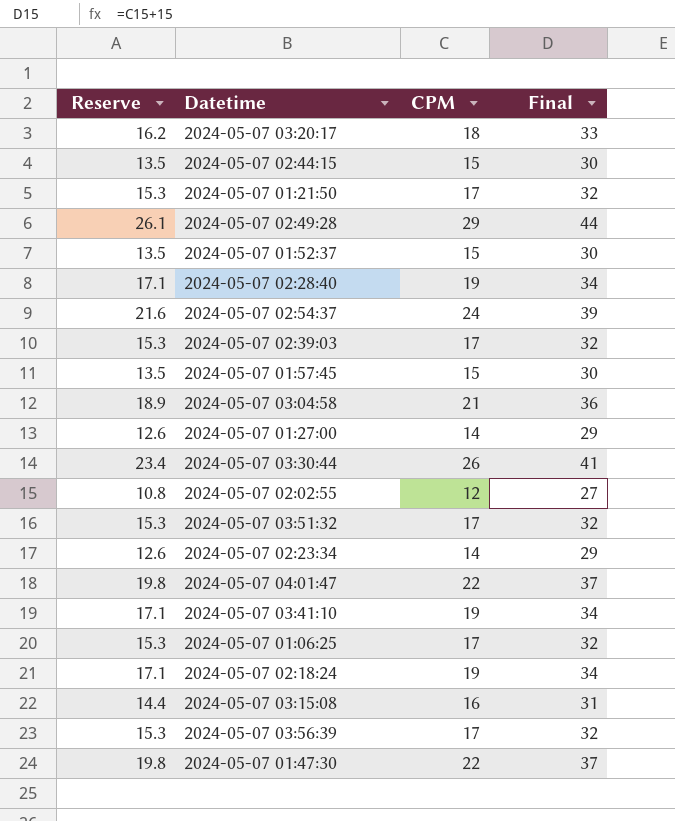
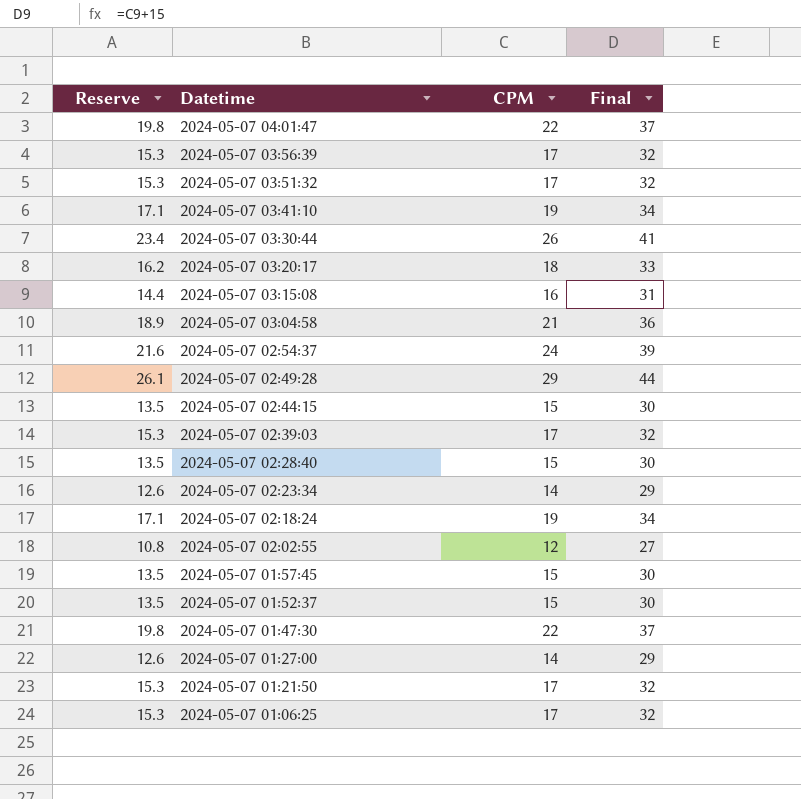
row order: none -> Datetime descending
2024-05-07 02:28:40 | Reserve: 17.1 -> 13.5
2024-05-07 02:28:40 | CPM: 19 -> 15
2024-05-07 02:28:40 | Final: 34 -> 30

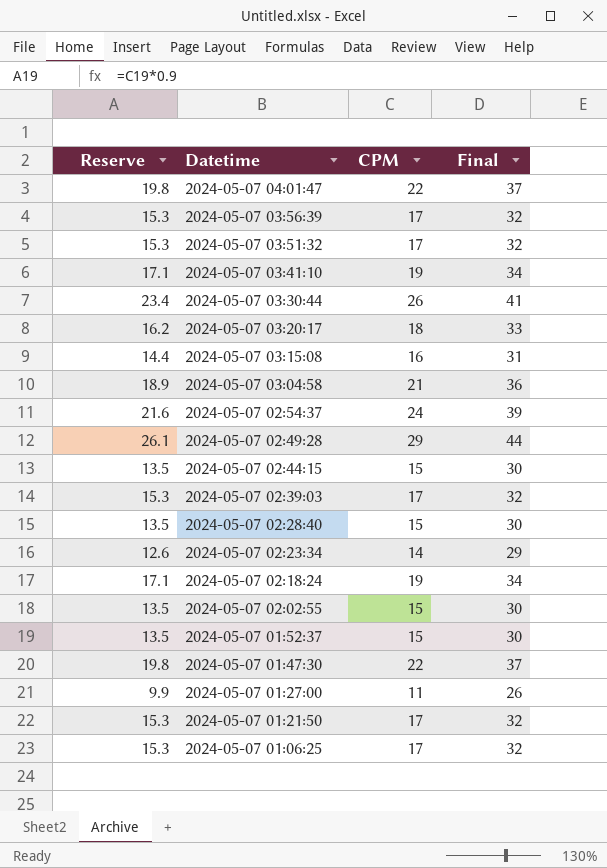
row 2024-05-07 01:57:45: 13.5 | 15 | 30 -> none
2024-05-07 02:02:55 | Reserve: 10.8 -> 13.5
2024-05-07 02:02:55 | CPM: 12 -> 15
2024-05-07 02:02:55 | Final: 27 -> 30
2024-05-07 01:27:00 | Reserve: 12.6 -> 9.9
2024-05-07 01:27:00 | CPM: 14 -> 11
2024-05-07 01:27:00 | Final: 29 -> 26

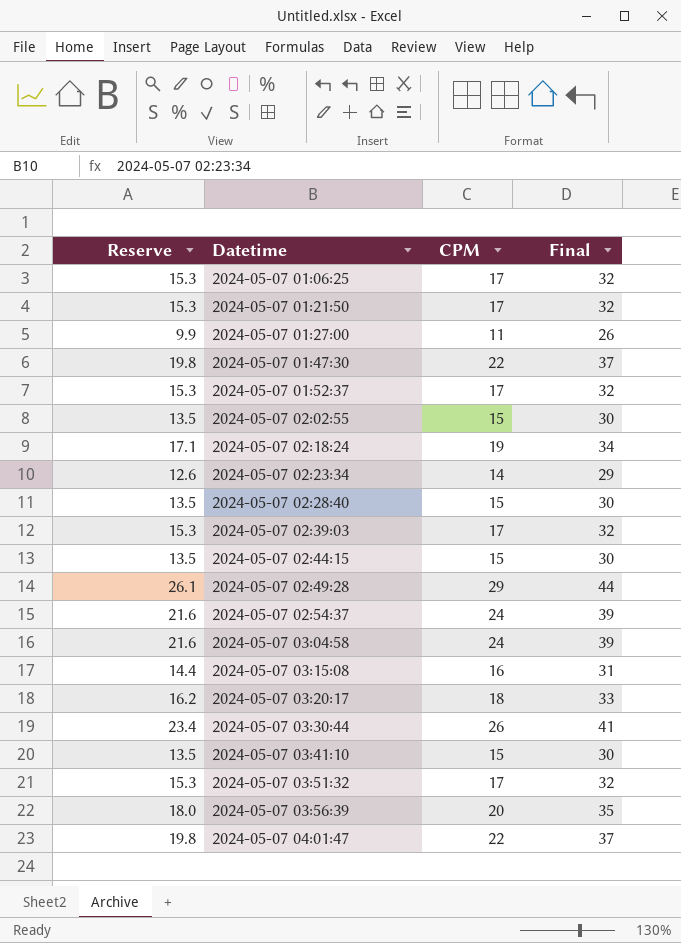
row order: Datetime descending -> Datetime ascending
2024-05-07 01:52:37 | Reserve: 13.5 -> 15.3
2024-05-07 01:52:37 | CPM: 15 -> 17
2024-05-07 01:52:37 | Final: 30 -> 32
2024-05-07 03:04:58 | Reserve: 18.9 -> 21.6
2024-05-07 03:04:58 | CPM: 21 -> 24
2024-05-07 03:04:58 | Final: 36 -> 39
2024-05-07 03:41:10 | Reserve: 17.1 -> 13.5
2024-05-07 03:41:10 | CPM: 19 -> 15
2024-05-07 03:41:10 | Final: 34 -> 30
2024-05-07 03:56:39 | Reserve: 15.3 -> 18.0
2024-05-07 03:56:39 | CPM: 17 -> 20
2024-05-07 03:56:39 | Final: 32 -> 35

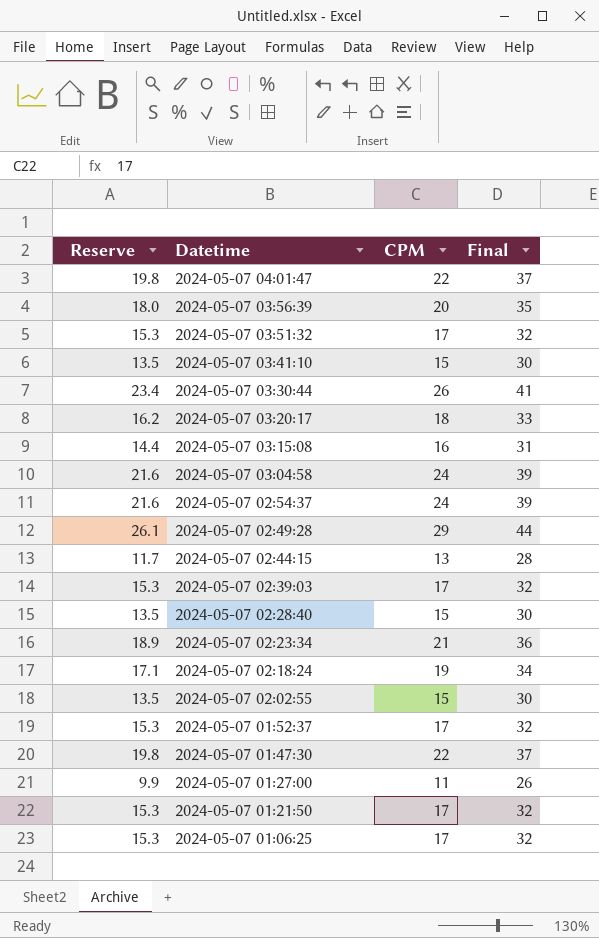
row order: Datetime ascending -> Datetime descending
2024-05-07 02:44:15 | Reserve: 13.5 -> 11.7
2024-05-07 02:44:15 | CPM: 15 -> 13
2024-05-07 02:44:15 | Final: 30 -> 28
2024-05-07 02:23:34 | Reserve: 12.6 -> 18.9
2024-05-07 02:23:34 | CPM: 14 -> 21
2024-05-07 02:23:34 | Final: 29 -> 36

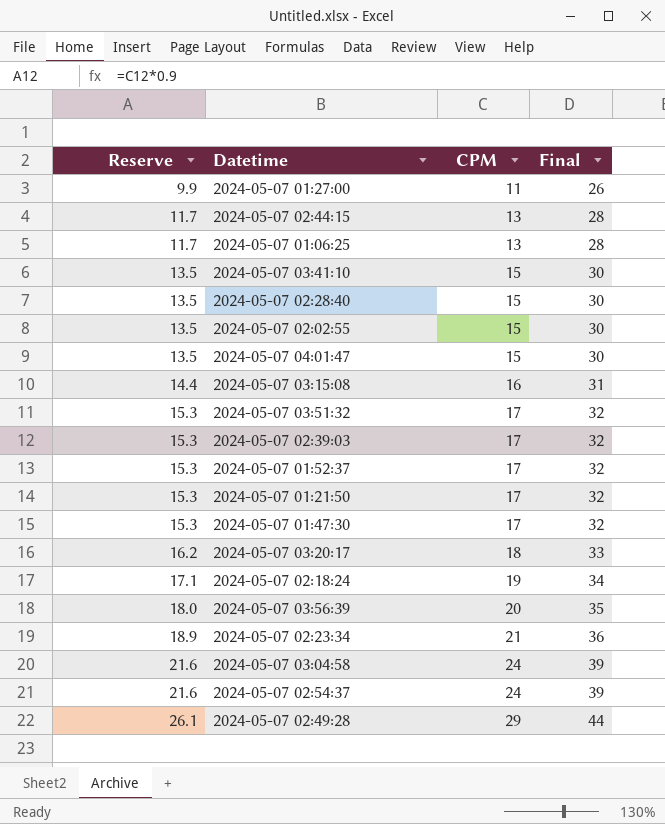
row order: Datetime descending -> Reserve ascending
row 2024-05-07 03:30:44: 23.4 | 26 | 41 -> none
2024-05-07 01:06:25 | Reserve: 15.3 -> 11.7
2024-05-07 01:06:25 | CPM: 17 -> 13
2024-05-07 01:06:25 | Final: 32 -> 28
2024-05-07 04:01:47 | Reserve: 19.8 -> 13.5
2024-05-07 04:01:47 | CPM: 22 -> 15
2024-05-07 04:01:47 | Final: 37 -> 30
2024-05-07 01:47:30 | Reserve: 19.8 -> 15.3
2024-05-07 01:47:30 | CPM: 22 -> 17
2024-05-07 01:47:30 | Final: 37 -> 32

